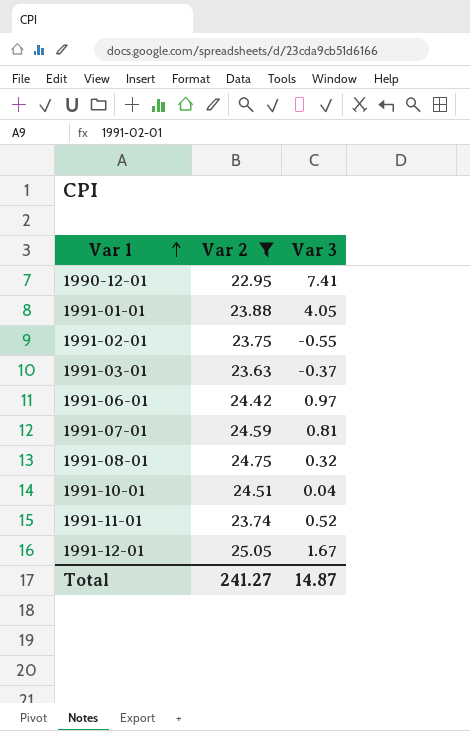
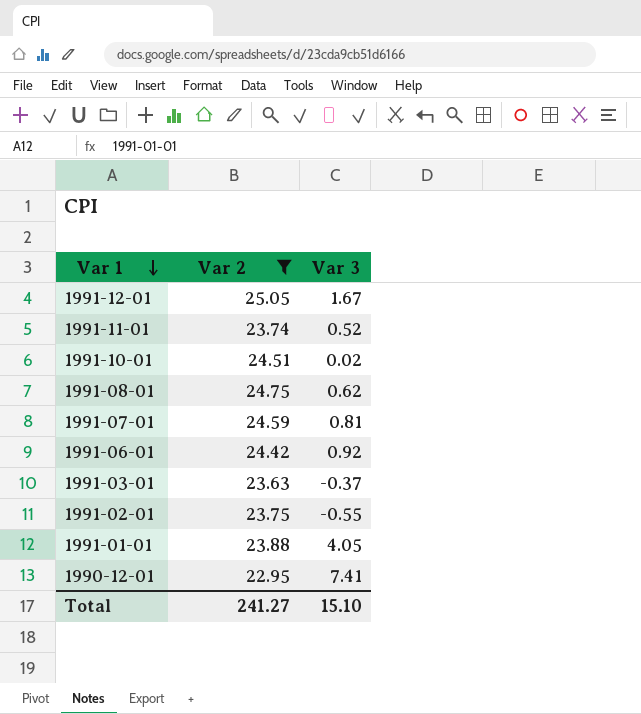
row order: Var 1 ascending -> Var 1 descending
1991-10-01 | Var 3: 0.04 -> 0.02
1991-08-01 | Var 3: 0.32 -> 0.62
1991-06-01 | Var 3: 0.97 -> 0.92
Total | Var 3: 14.87 -> 15.10

